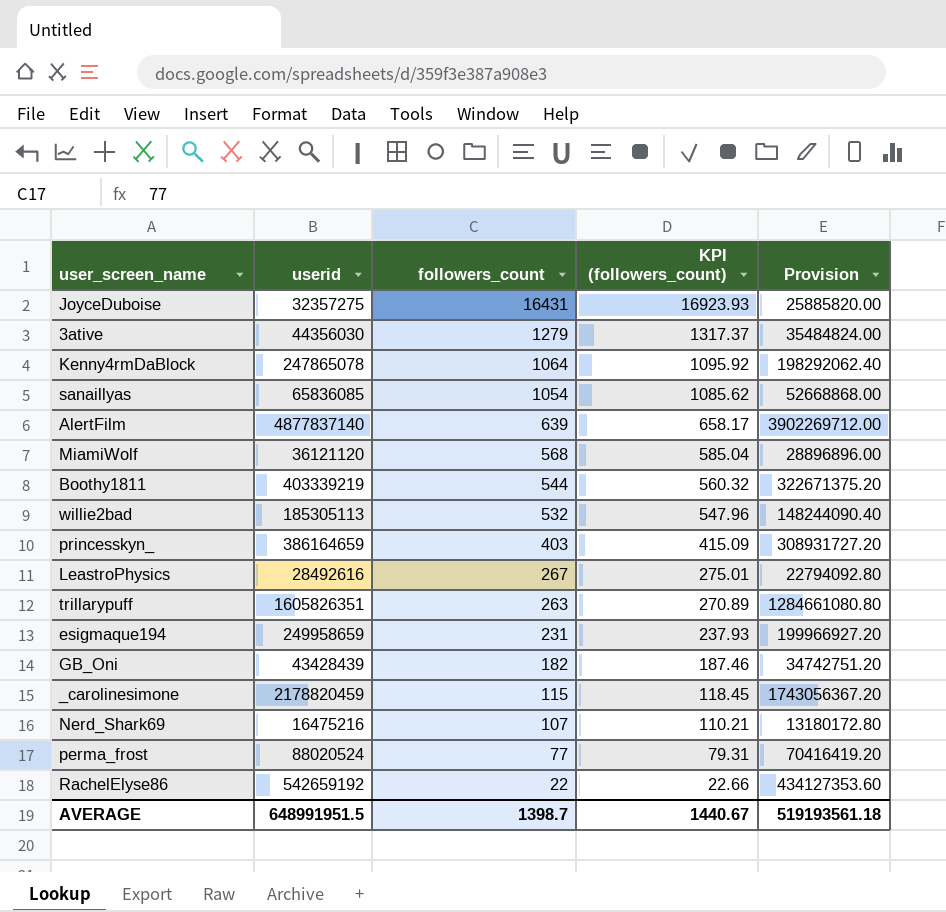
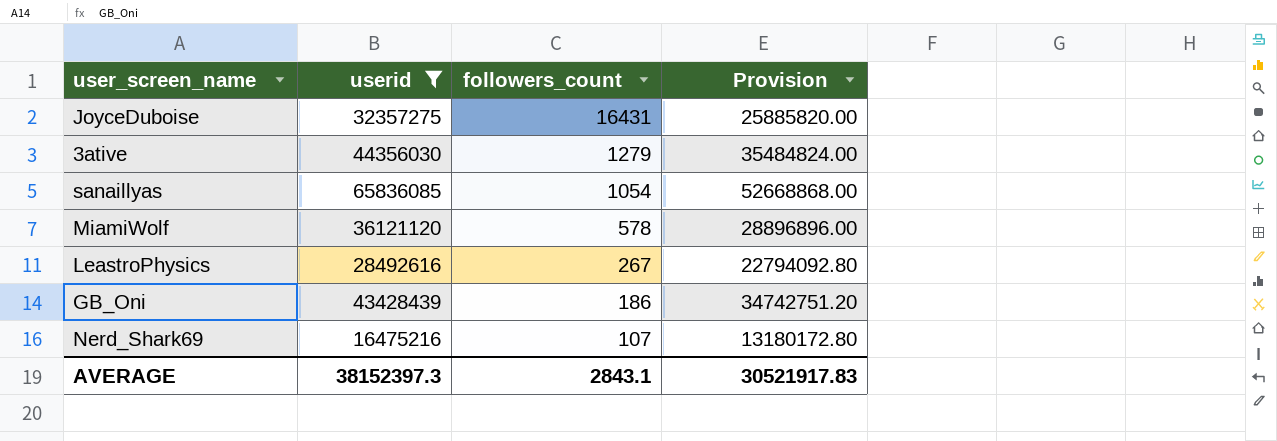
filter: none -> userid <= 65836085
column KPI (followers_count) | formula: [followers_count] * 1.03 -> none
MiamiWolf | followers_count: 568 -> 578
GB_Oni | followers_count: 182 -> 186
AVERAGE | userid: 648991951.5 -> 38152397.3
AVERAGE | followers_count: 1398.7 -> 2843.1
AVERAGE | Provision: 519193561.18 -> 30521917.83

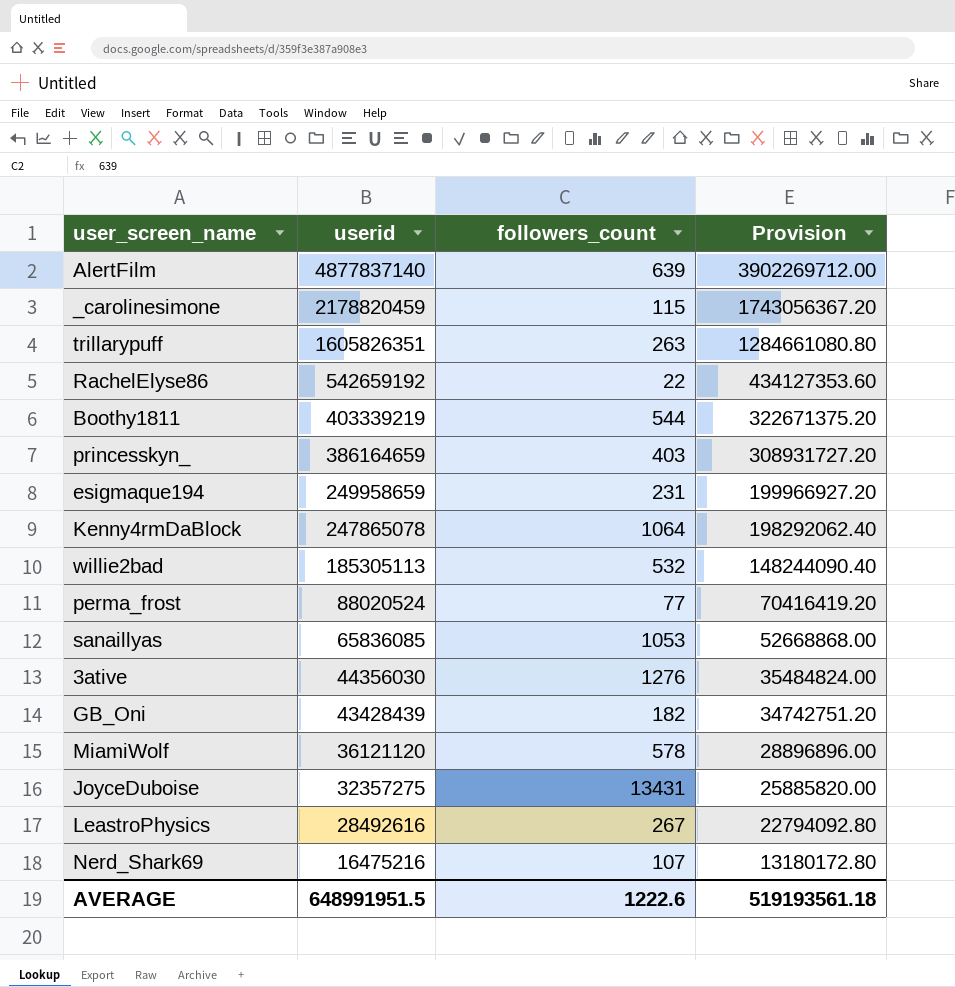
filter: userid <= 65836085 -> none
row order: followers_count descending -> userid descending
sanaillyas | followers_count: 1054 -> 1053
3ative | followers_count: 1279 -> 1276
GB_Oni | followers_count: 186 -> 182
JoyceDuboise | followers_count: 16431 -> 13431
AVERAGE | userid: 38152397.3 -> 648991951.5
AVERAGE | followers_count: 2843.1 -> 1222.6
AVERAGE | Provision: 30521917.83 -> 519193561.18

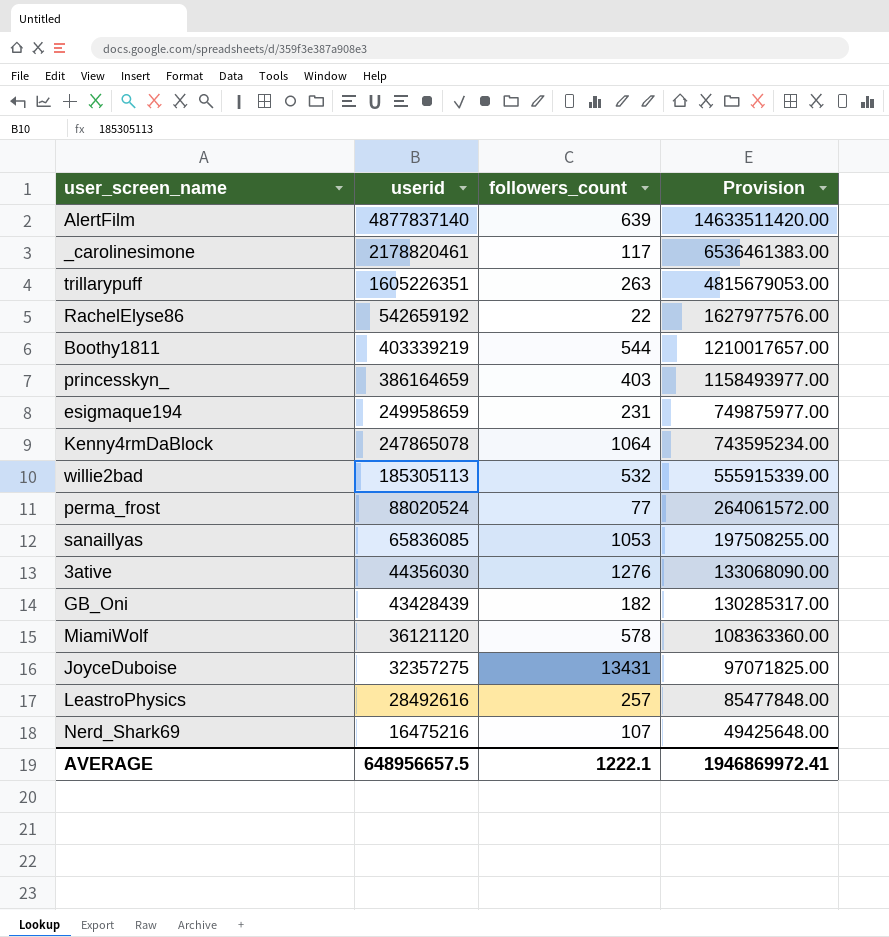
column Provision | formula: [userid] * 0.8 -> [userid] * 3
_carolinesimone | userid: 2178820459 -> 2178820461
_carolinesimone | followers_count: 115 -> 117
trillarypuff | userid: 1605826351 -> 1605226351
LeastroPhysics | followers_count: 267 -> 257
AVERAGE | userid: 648991951.5 -> 648956657.5
AVERAGE | followers_count: 1222.6 -> 1222.1
AVERAGE | Provision: 519193561.18 -> 1946869972.41

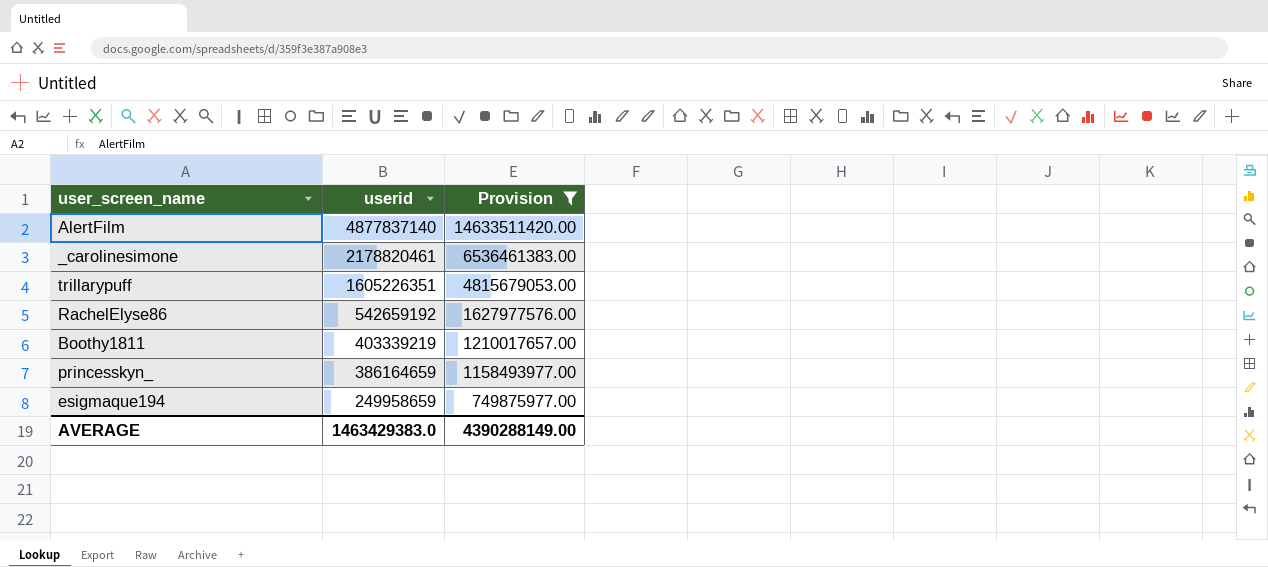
filter: none -> Provision >= 749875977.00
column followers_count | position: 3 -> none
AVERAGE | userid: 648956657.5 -> 1463429383.0
AVERAGE | Provision: 1946869972.41 -> 4390288149.00

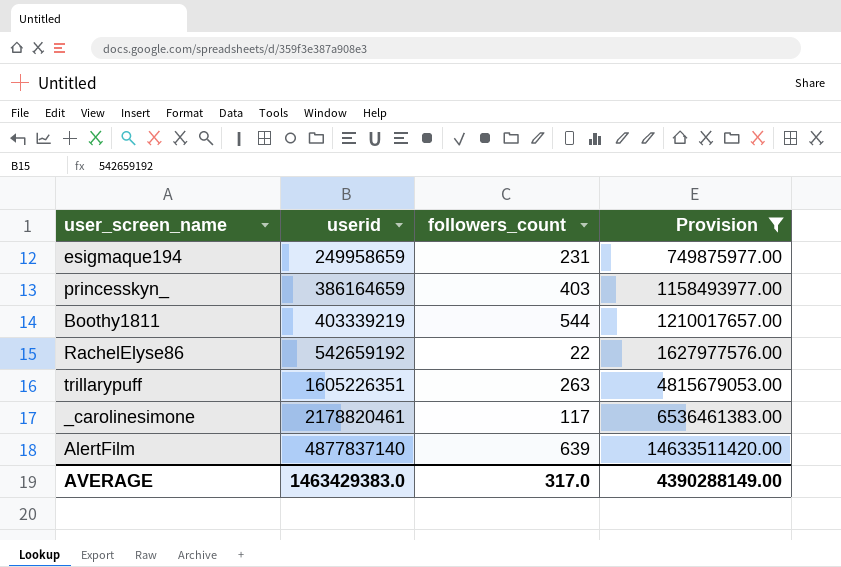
row order: userid descending -> userid ascending
column followers_count | position: none -> 3

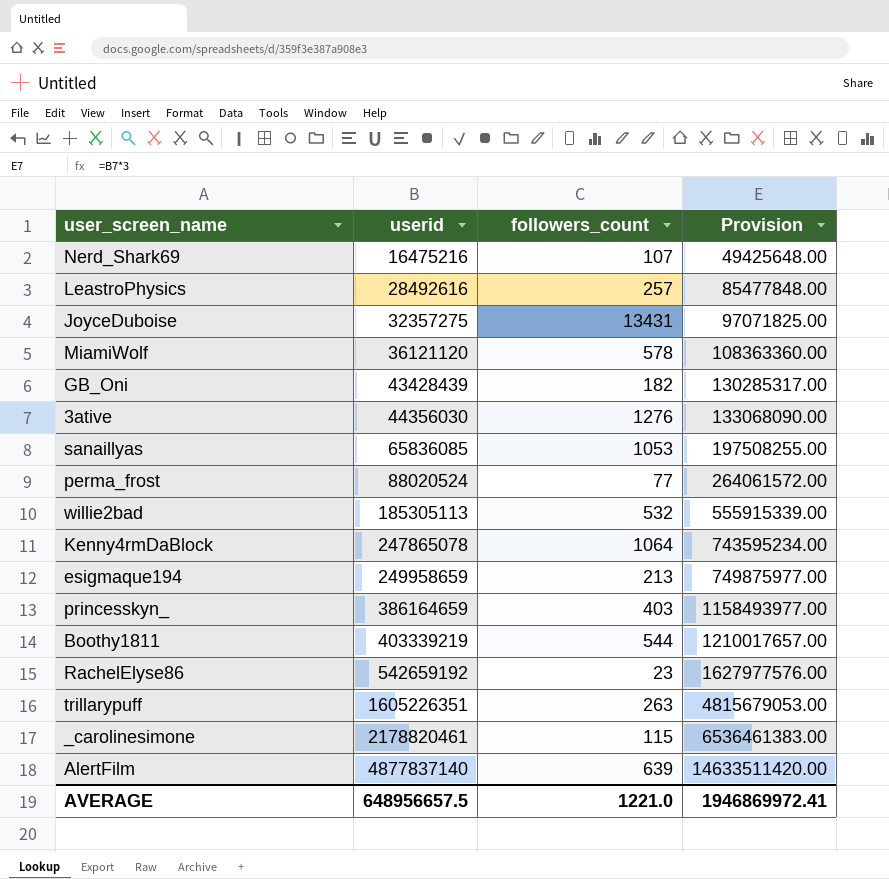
filter: Provision >= 749875977.00 -> none
esigmaque194 | followers_count: 231 -> 213
RachelElyse86 | followers_count: 22 -> 23
_carolinesimone | followers_count: 117 -> 115
AVERAGE | userid: 1463429383.0 -> 648956657.5
AVERAGE | followers_count: 317.0 -> 1221.0
AVERAGE | Provision: 4390288149.00 -> 1946869972.41

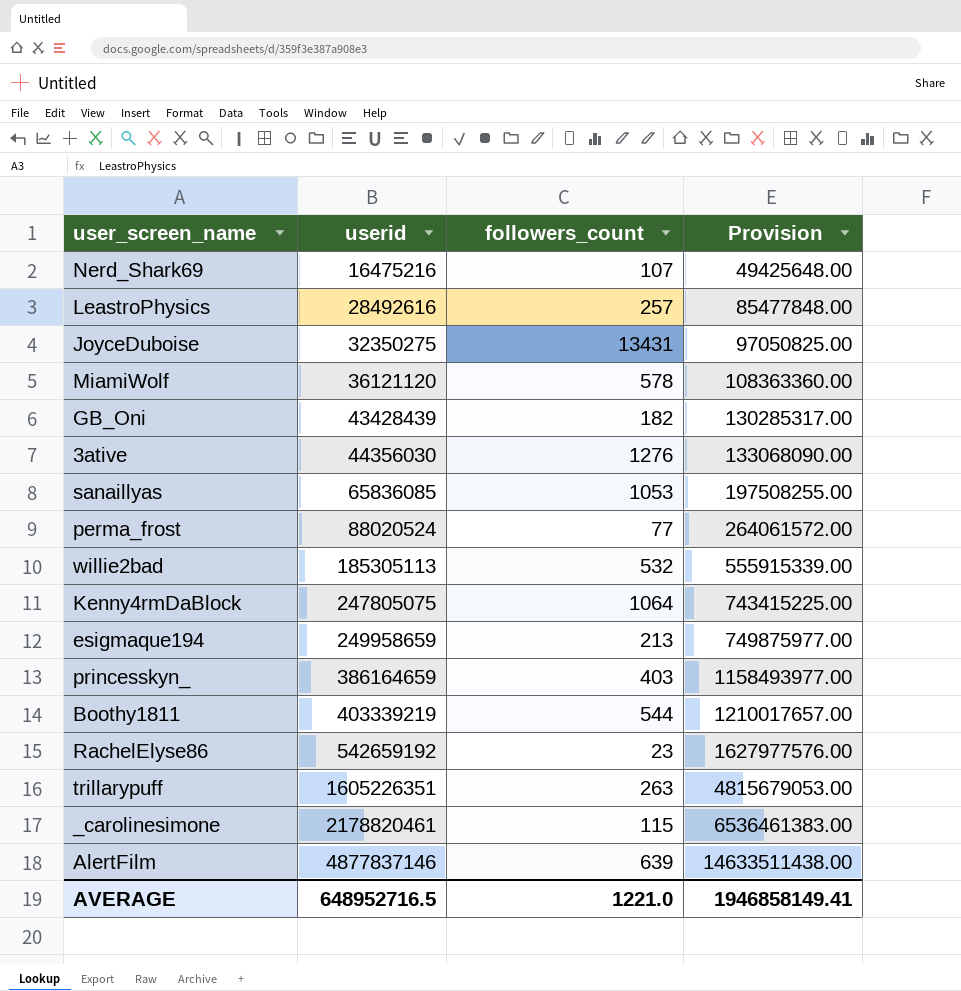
JoyceDuboise | userid: 32357275 -> 32350275
JoyceDuboise | Provision: 97071825.00 -> 97050825.00
Kenny4rmDaBlock | userid: 247865078 -> 247805075
Kenny4rmDaBlock | Provision: 743595234.00 -> 743415225.00
AlertFilm | userid: 4877837140 -> 4877837146
AlertFilm | Provision: 14633511420.00 -> 14633511438.00
AVERAGE | userid: 648956657.5 -> 648952716.5
AVERAGE | Provision: 1946869972.41 -> 1946858149.41

